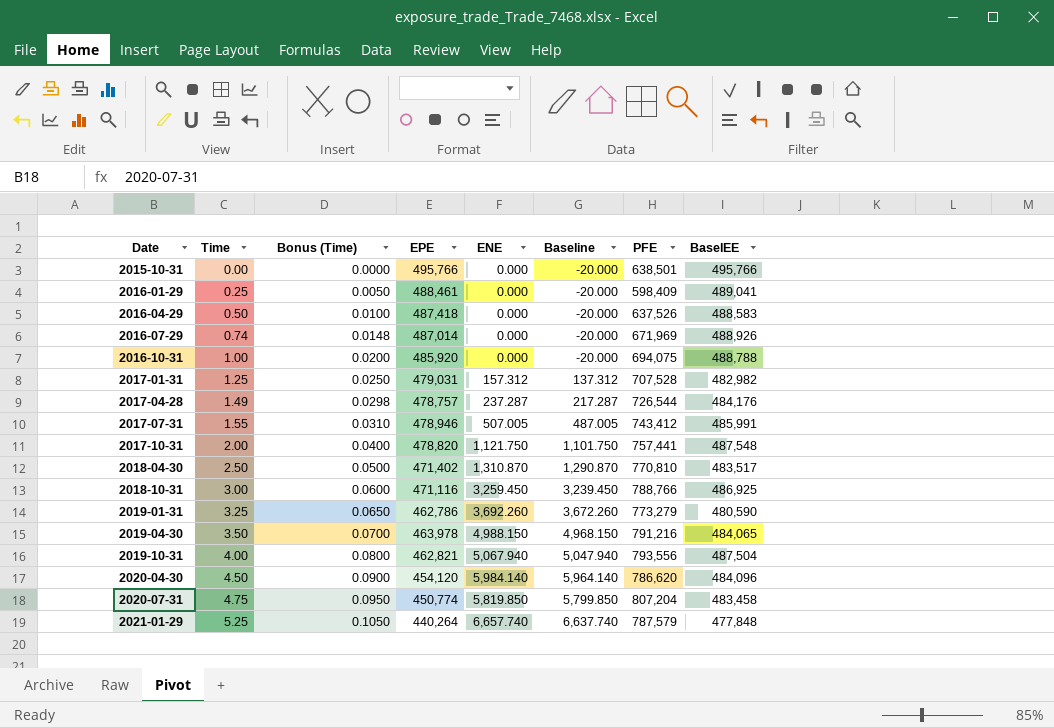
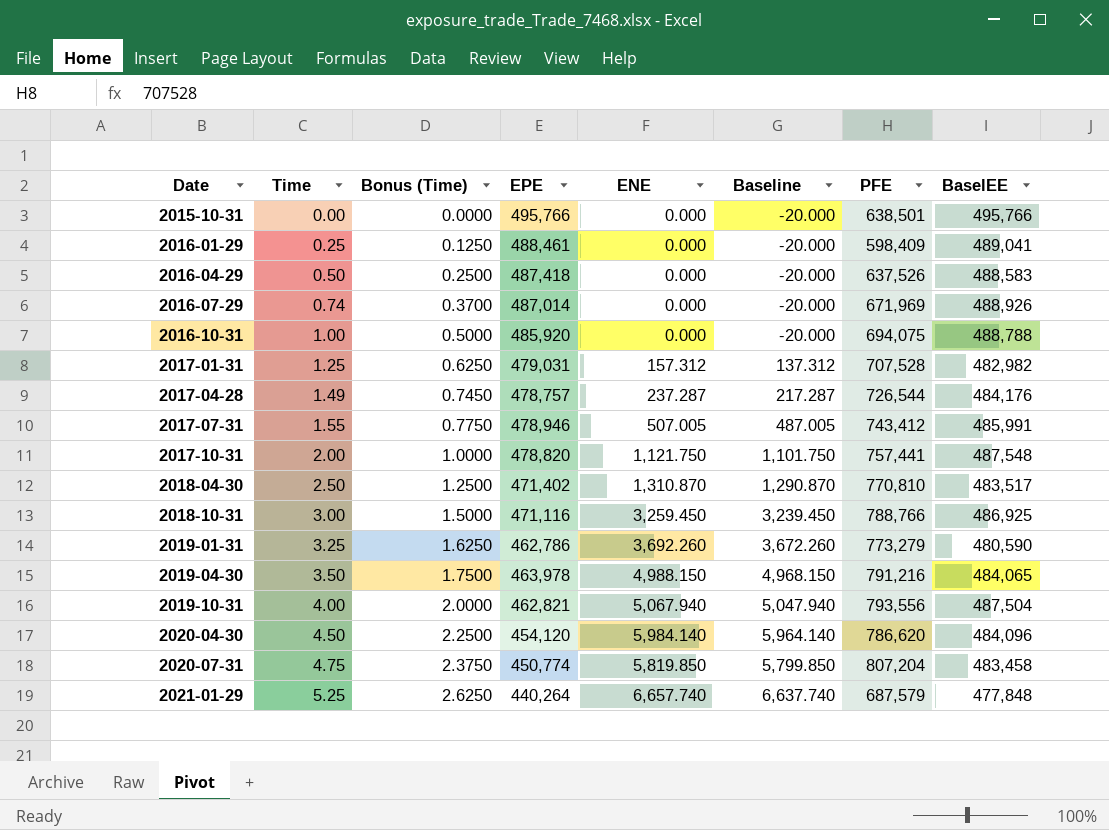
column Bonus (Time) | formula: [Time] * 0.02 -> [Time] * 0.5
2021-01-29 | PFE: 787,579 -> 687,579

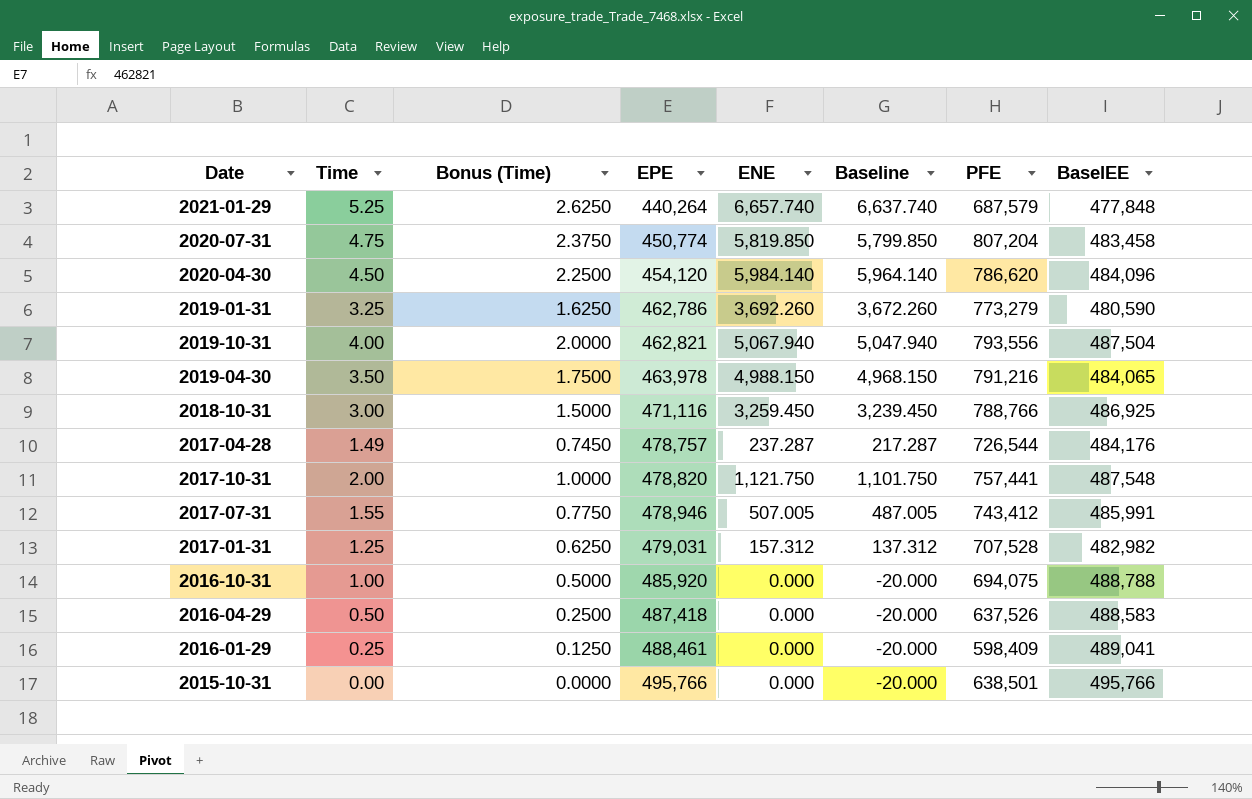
row order: Date ascending -> EPE ascending
row 2016-07-29: 0.74 | 0.3700 | 487,014 | 0.000 | -20.000 | 671,969 | 488,926 -> none
row 2018-04-30: 2.50 | 1.2500 | 471,402 | 1,310.870 | 1,290.870 | 770,810 | 483,517 -> none

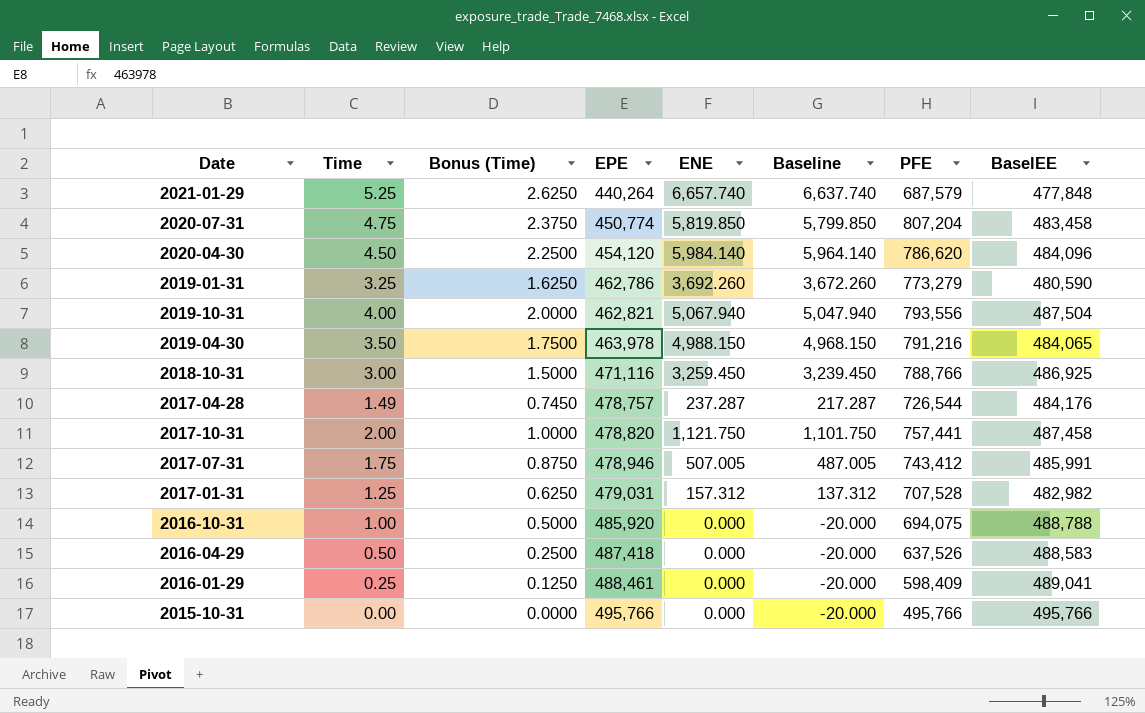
2017-10-31 | BaselEE: 487,548 -> 487,458
2017-07-31 | Time: 1.55 -> 1.75
2017-07-31 | Bonus (Time): 0.7750 -> 0.8750
2015-10-31 | PFE: 638,501 -> 495,766

